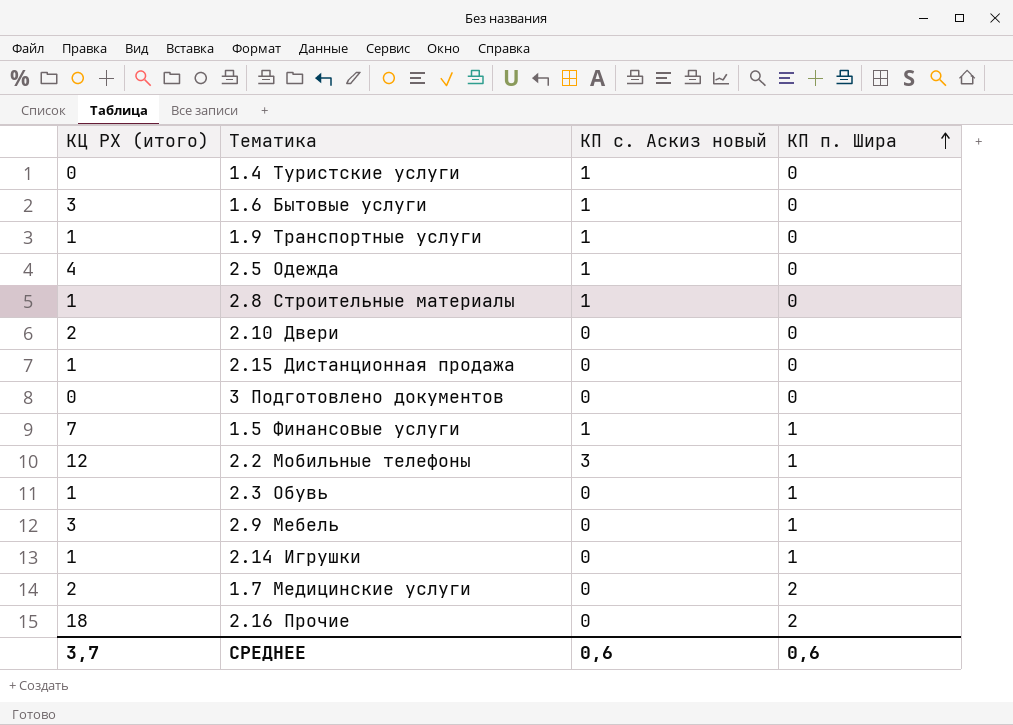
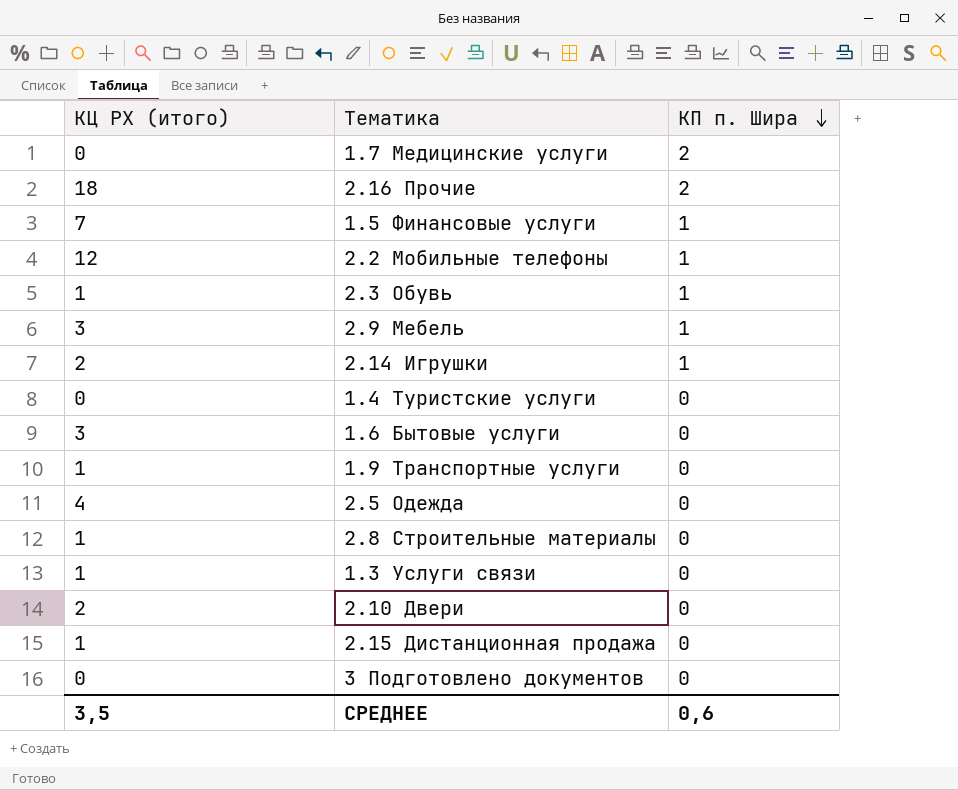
row order: КП п. Шира ascending -> КП п. Шира descending
column КП с. Аскиз новый | position: 3 -> none
1.7 Медицинские услуги | КЦ РХ (итого): 2 -> 0
2.14 Игрушки | КЦ РХ (итого): 1 -> 2
row 1.3 Услуги связи: none -> 1 | 0
СРЕДНЕЕ | КЦ РХ (итого): 3,7 -> 3,5

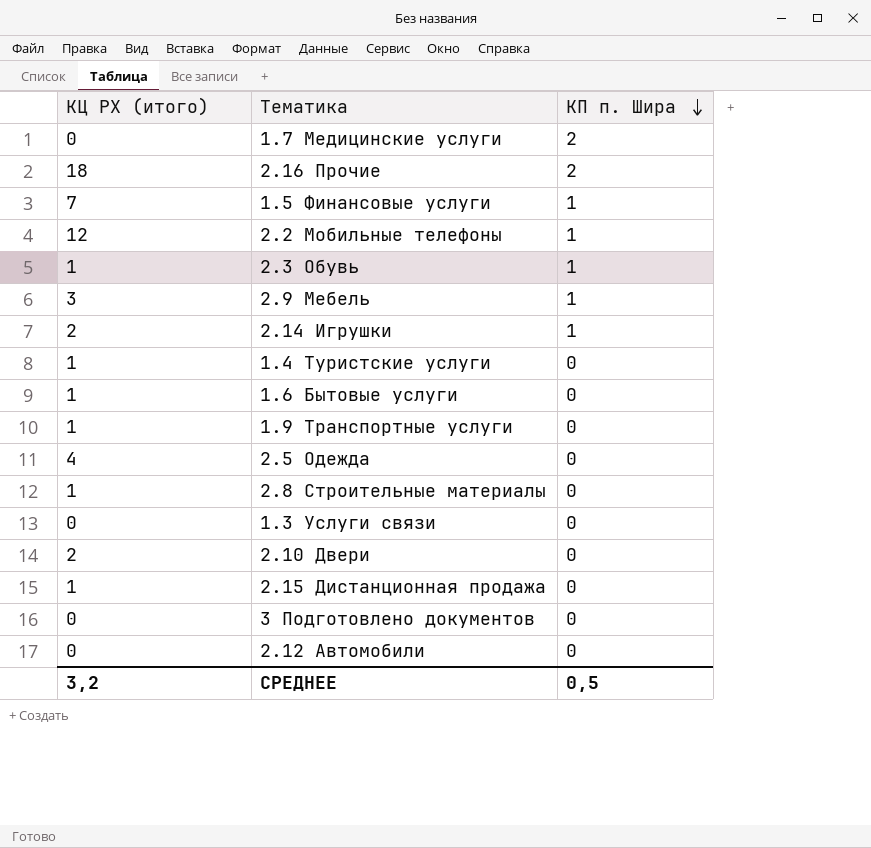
1.4 Туристские услуги | КЦ РХ (итого): 0 -> 1
1.6 Бытовые услуги | КЦ РХ (итого): 3 -> 1
1.3 Услуги связи | КЦ РХ (итого): 1 -> 0
row 2.12 Автомобили: none -> 0 | 0
СРЕДНЕЕ | КЦ РХ (итого): 3,5 -> 3,2
СРЕДНЕЕ | КП п. Шира: 0,6 -> 0,5

